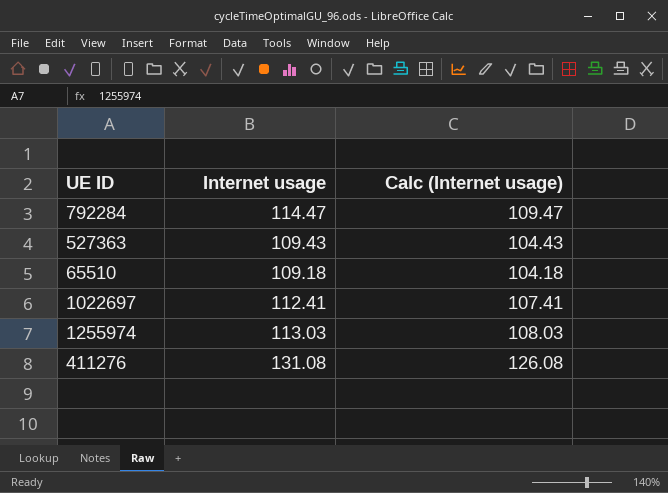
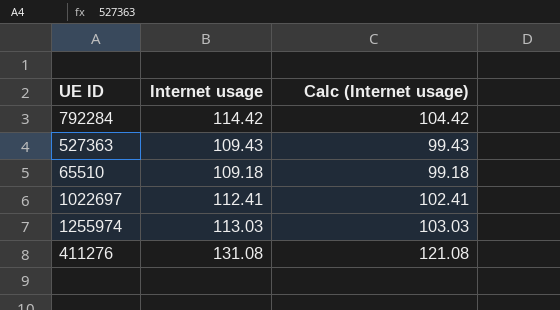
column Calc (Internet usage) | formula: [Internet usage] - 5 -> [Internet usage] - 10
792284 | Internet usage: 114.47 -> 114.42

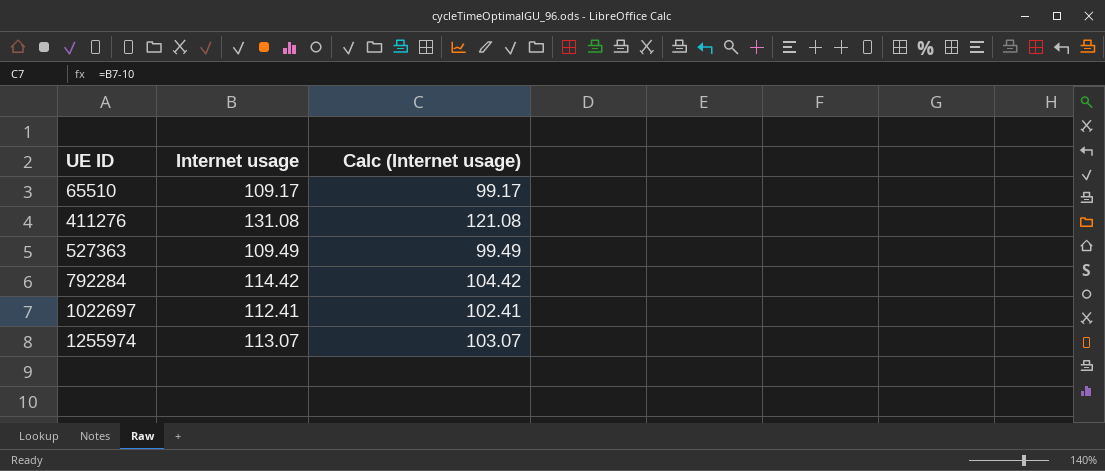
row order: none -> UE ID ascending
65510 | Internet usage: 109.18 -> 109.17
65510 | Calc (Internet usage): 99.18 -> 99.17
527363 | Internet usage: 109.43 -> 109.49
527363 | Calc (Internet usage): 99.43 -> 99.49
1255974 | Internet usage: 113.03 -> 113.07
1255974 | Calc (Internet usage): 103.03 -> 103.07

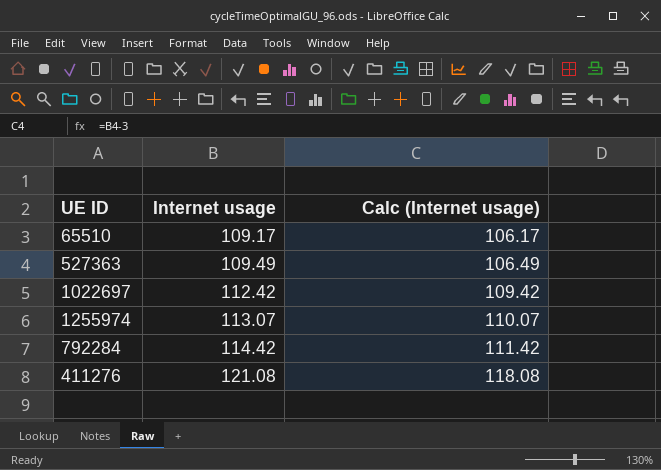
row order: UE ID ascending -> Internet usage ascending
column Calc (Internet usage) | formula: [Internet usage] - 10 -> [Internet usage] - 3
1022697 | Internet usage: 112.41 -> 112.42
411276 | Internet usage: 131.08 -> 121.08

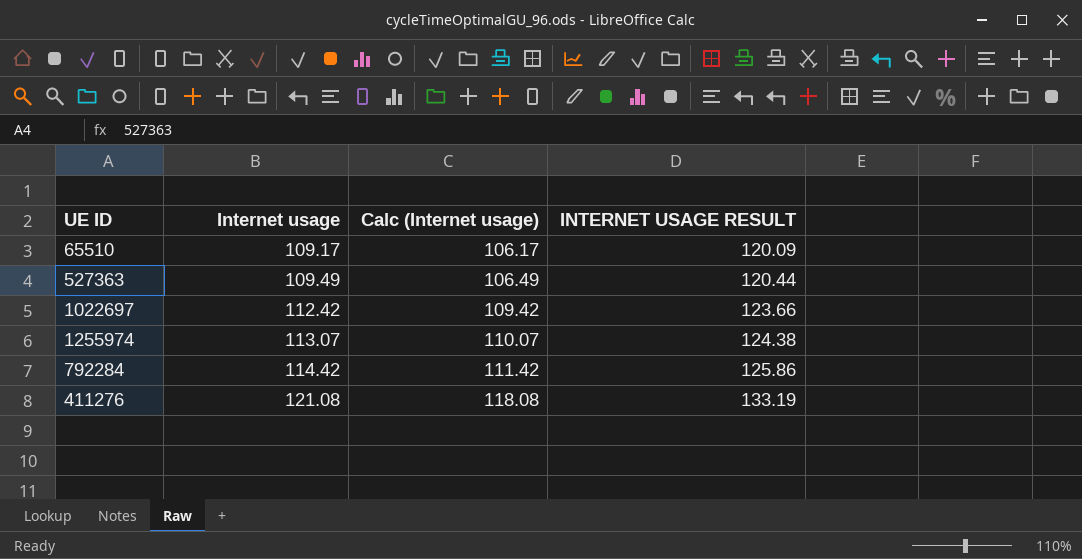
column INTERNET USAGE RESULT | formula: none -> [Internet usage] * 1.1

